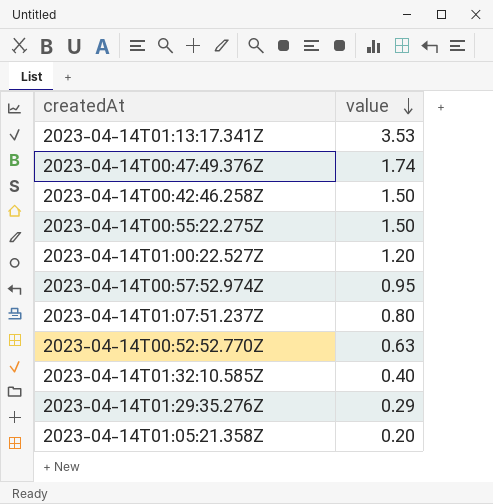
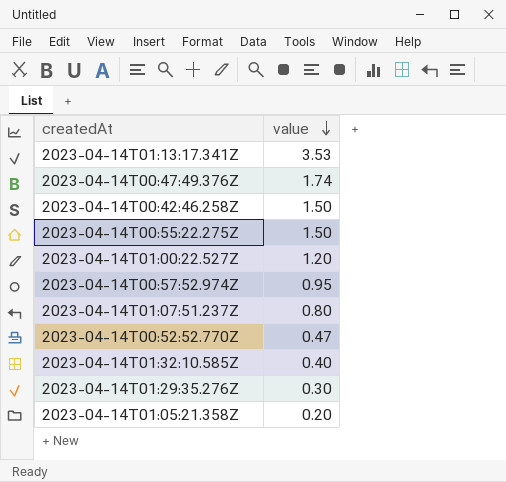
2023-04-14T00:52:52.770Z | value: 0.63 -> 0.47
2023-04-14T01:29:35.276Z | value: 0.29 -> 0.30

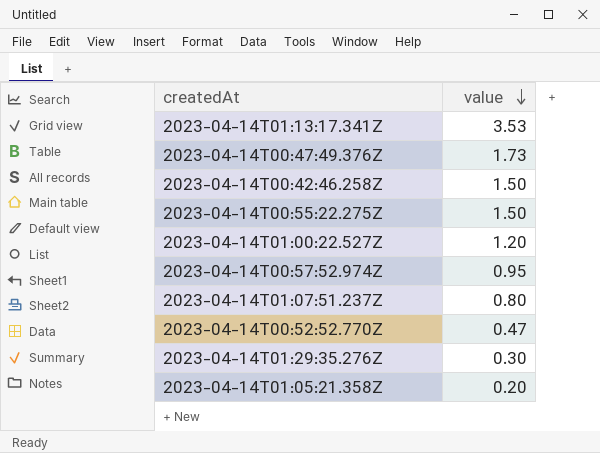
row 2023-04-14T01:32:10.585Z: 0.40 -> none
2023-04-14T00:47:49.376Z | value: 1.74 -> 1.73

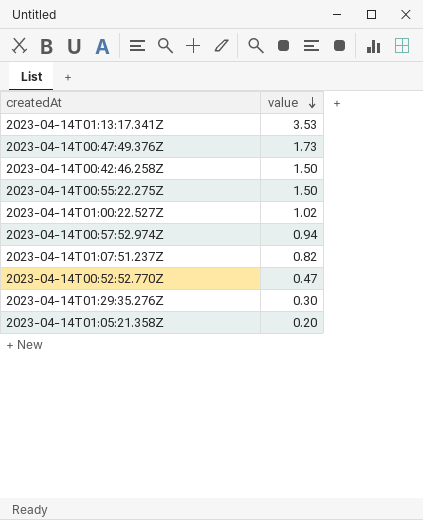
2023-04-14T01:00:22.527Z | value: 1.20 -> 1.02
2023-04-14T00:57:52.974Z | value: 0.95 -> 0.94
2023-04-14T01:07:51.237Z | value: 0.80 -> 0.82

